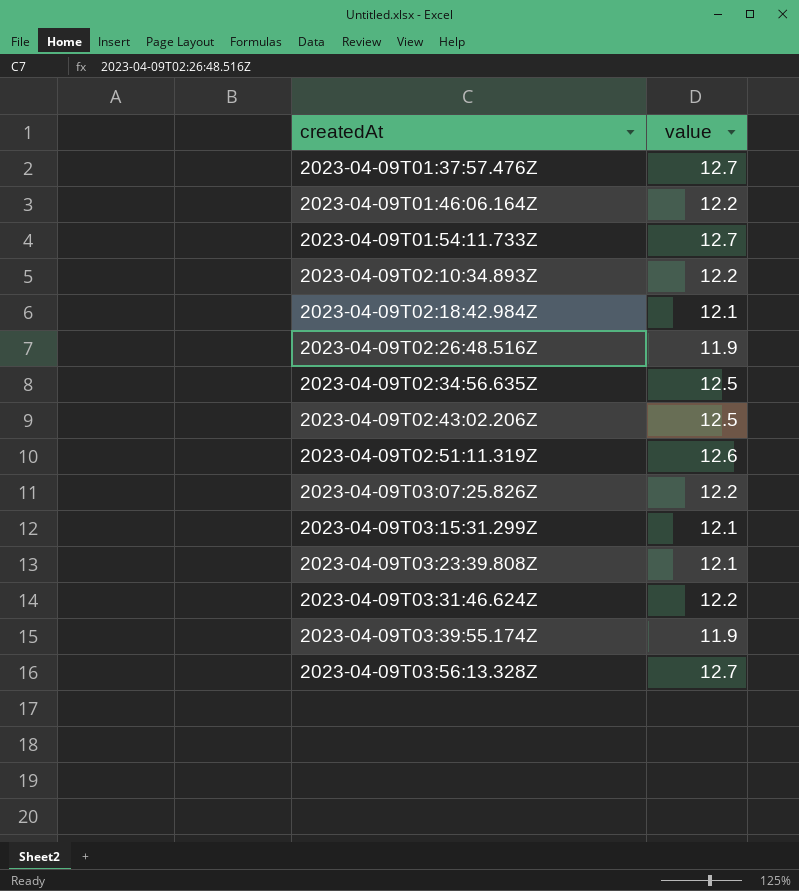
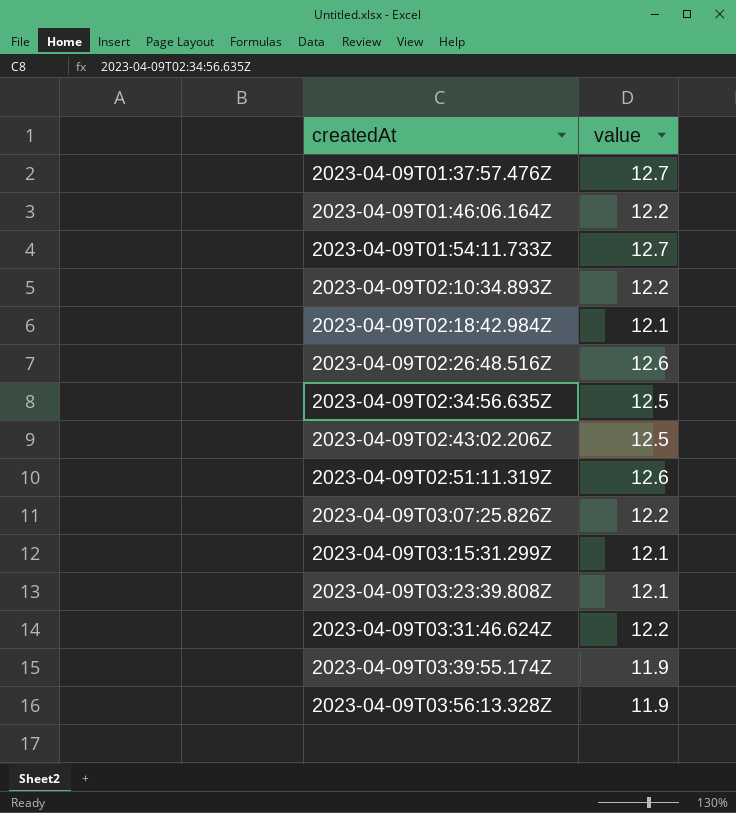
2023-04-09T02:26:48.516Z | value: 11.9 -> 12.6
2023-04-09T03:56:13.328Z | value: 12.7 -> 11.9

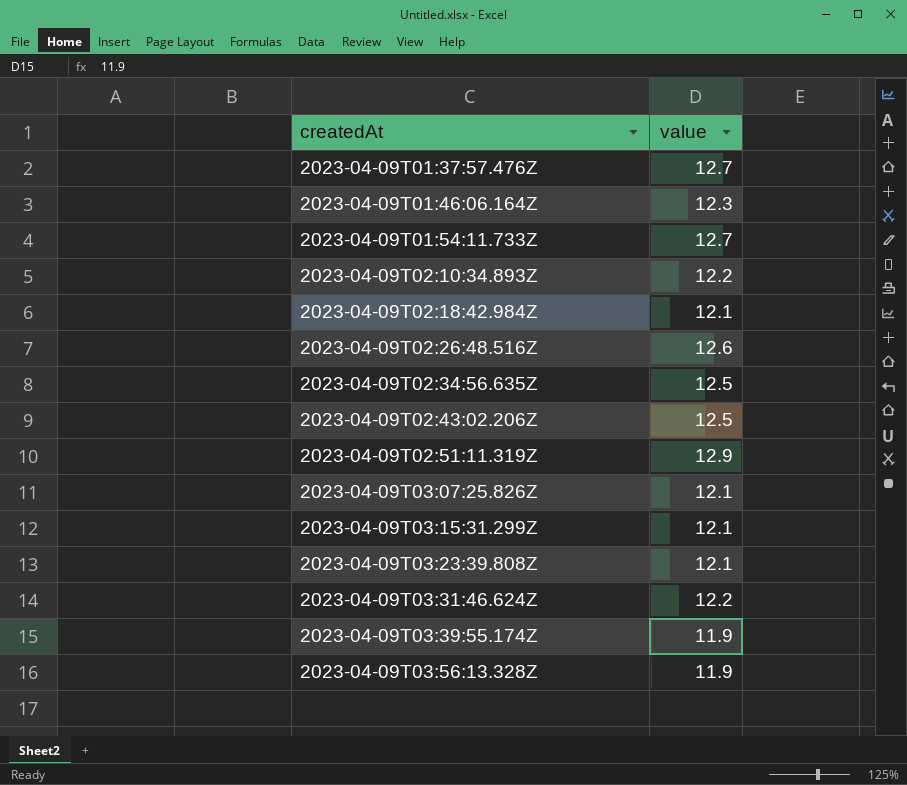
2023-04-09T01:46:06.164Z | value: 12.2 -> 12.3
2023-04-09T02:51:11.319Z | value: 12.6 -> 12.9
2023-04-09T03:07:25.826Z | value: 12.2 -> 12.1

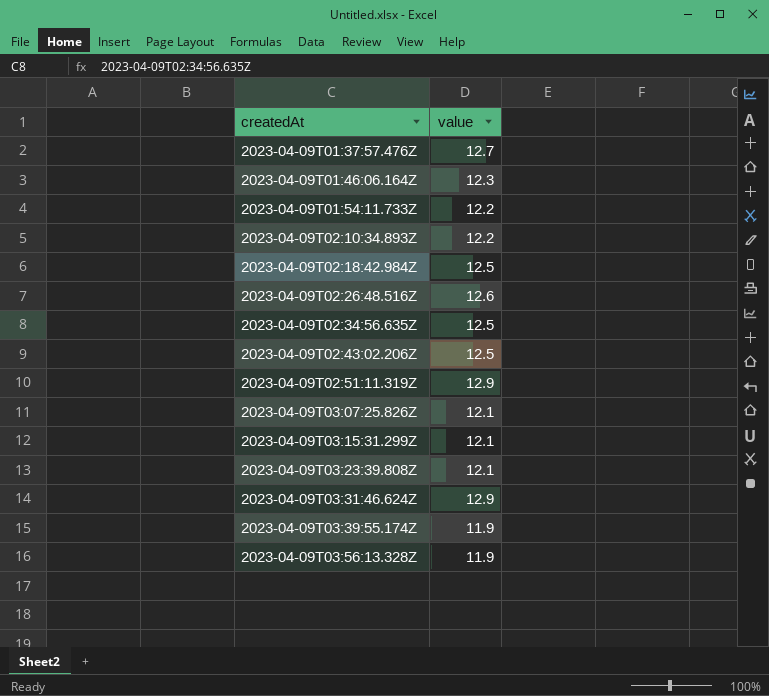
2023-04-09T01:54:11.733Z | value: 12.7 -> 12.2
2023-04-09T02:18:42.984Z | value: 12.1 -> 12.5
2023-04-09T03:31:46.624Z | value: 12.2 -> 12.9

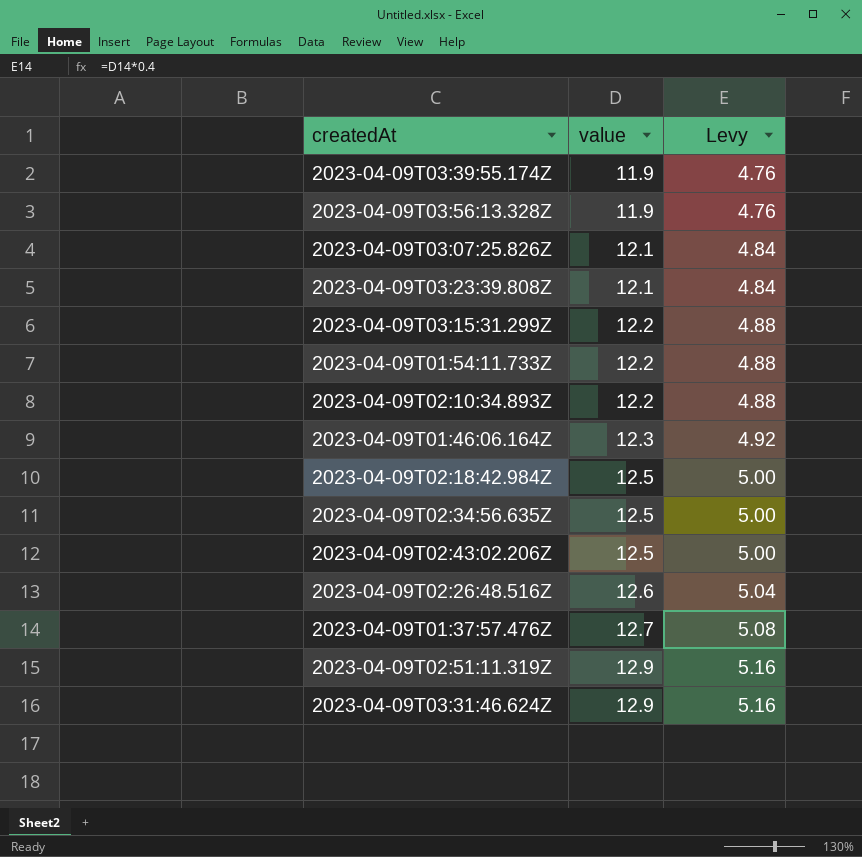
row order: createdAt ascending -> value ascending
column Levy | formula: none -> [value] * 0.4
2023-04-09T03:15:31.299Z | value: 12.1 -> 12.2

